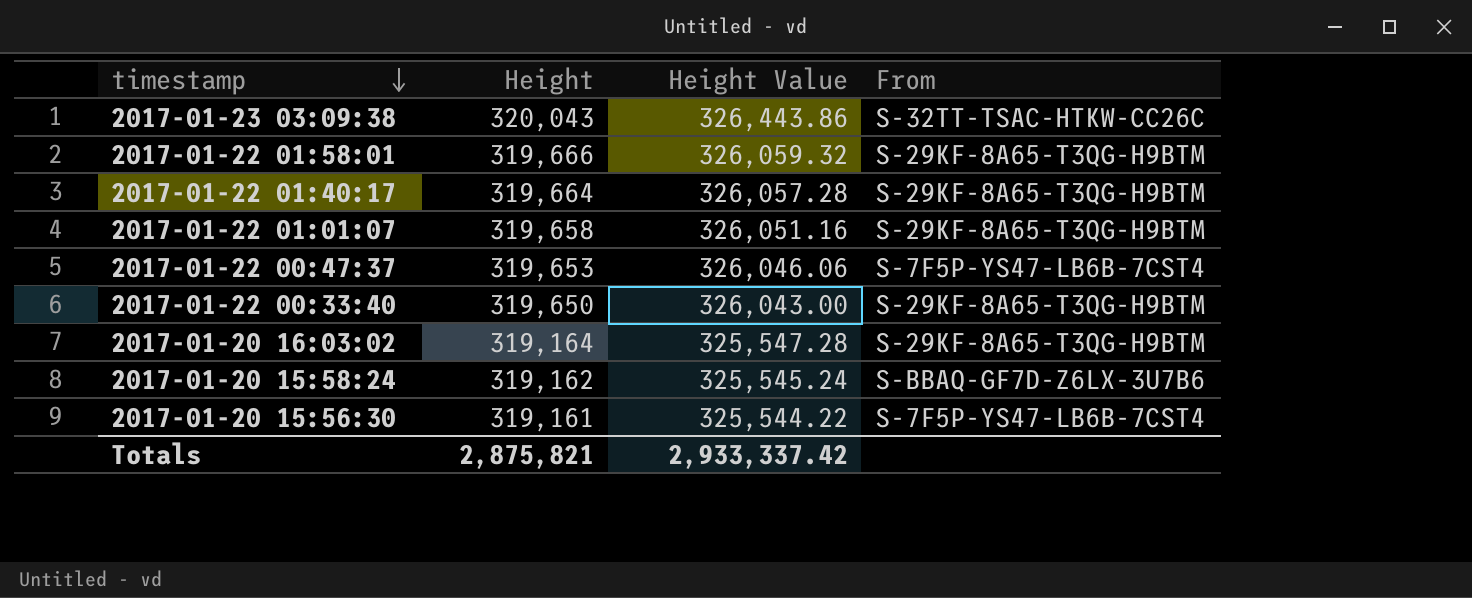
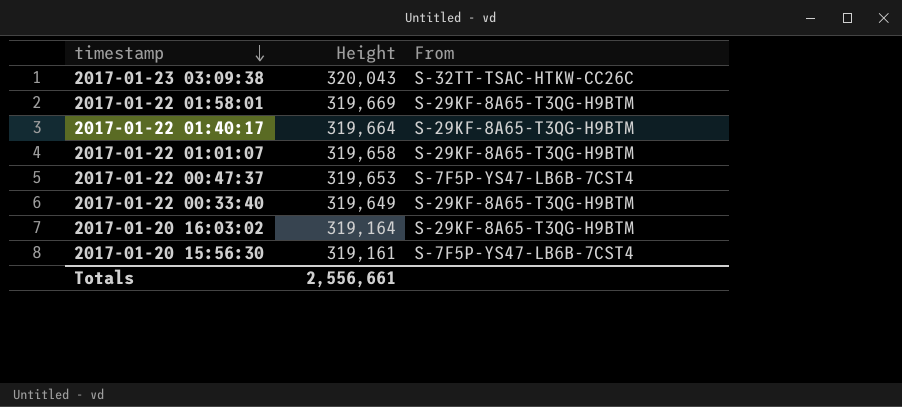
column Height Value | formula: [Height] * 1.02 -> none
row 2017-01-20 15:58:24: 319,162 | 325,545.24 | S-BBAQ-GF7D-Z6LX-3U7B6 -> none
2017-01-22 01:58:01 | Height: 319,666 -> 319,669
2017-01-22 00:33:40 | Height: 319,650 -> 319,649
Totals | Height: 2,875,821 -> 2,556,661

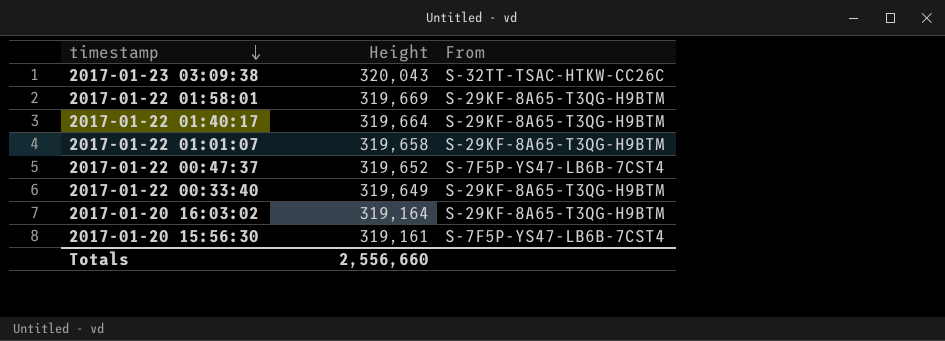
2017-01-22 00:47:37 | Height: 319,653 -> 319,652
Totals | Height: 2,556,661 -> 2,556,660

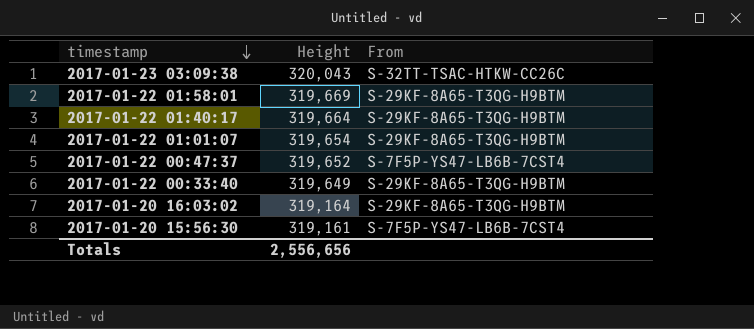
2017-01-22 01:01:07 | Height: 319,658 -> 319,654
Totals | Height: 2,556,660 -> 2,556,656

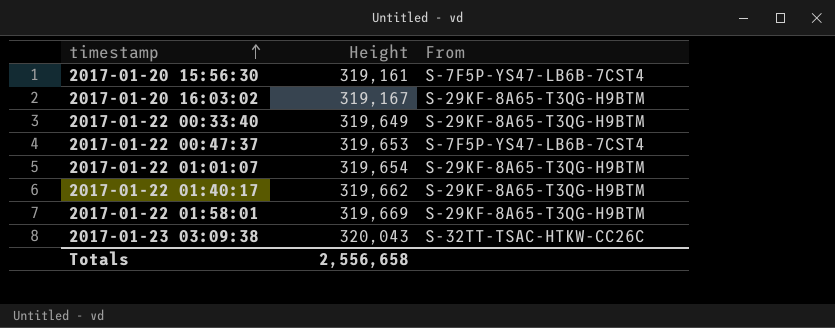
row order: timestamp descending -> timestamp ascending
2017-01-20 16:03:02 | Height: 319,164 -> 319,167
2017-01-22 00:47:37 | Height: 319,652 -> 319,653
2017-01-22 01:40:17 | Height: 319,664 -> 319,662
Totals | Height: 2,556,656 -> 2,556,658

